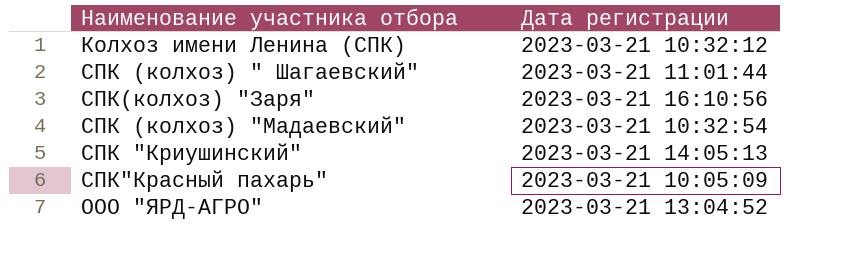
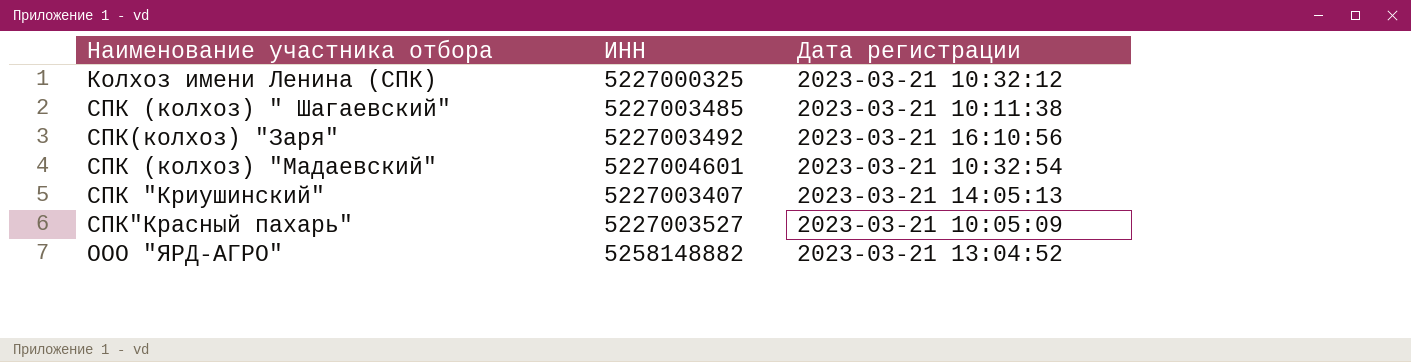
column ИНН | position: none -> 2
СПК (колхоз) " Шагаевский" | Дата регистрации: 2023-03-21 11:01:44 -> 2023-03-21 10:11:38

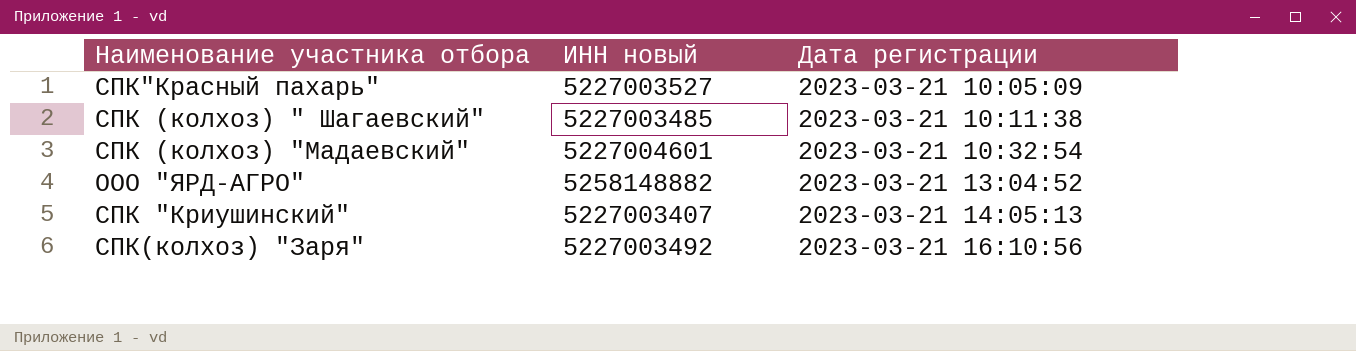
row order: none -> Дата регистрации ascending
column name: ИНН -> ИНН новый
row Колхоз имени Ленина (СПК): 5227000325 | 2023-03-21 10:32:12 -> none

